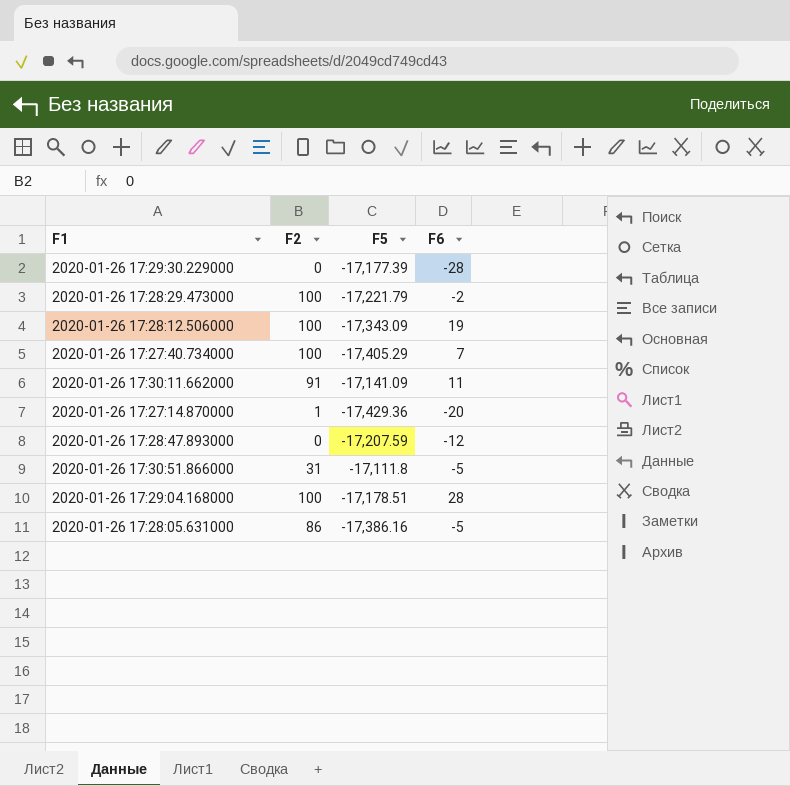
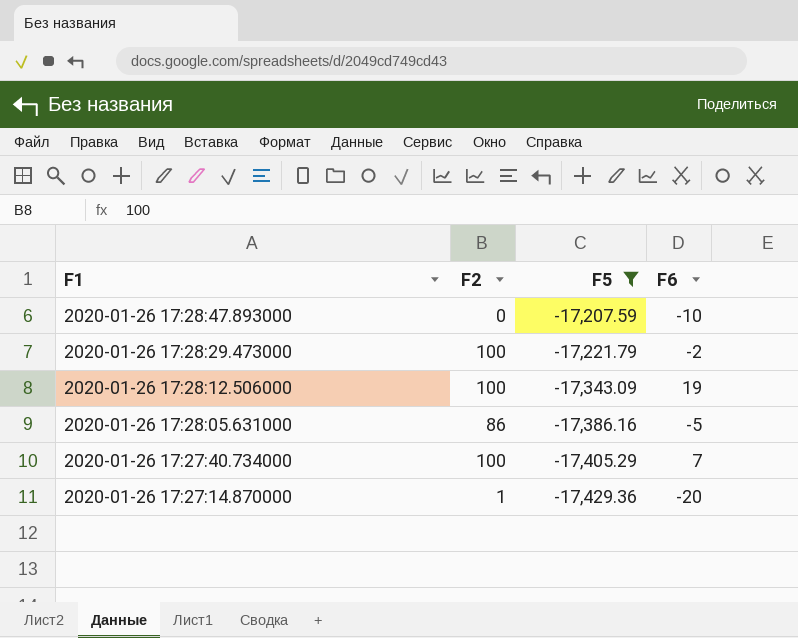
filter: none -> F5 <= -17,207.59
row order: none -> F1 descending
2020-01-26 17:28:47.893000 | F6: -12 -> -10

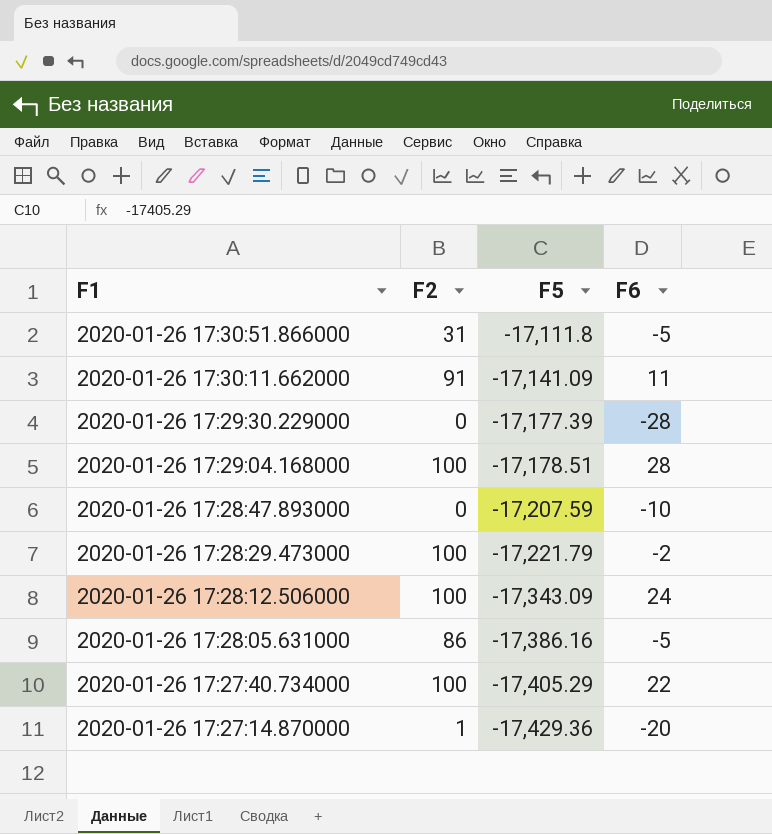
filter: F5 <= -17,207.59 -> none
2020-01-26 17:28:12.506000 | F6: 19 -> 24
2020-01-26 17:27:40.734000 | F6: 7 -> 22

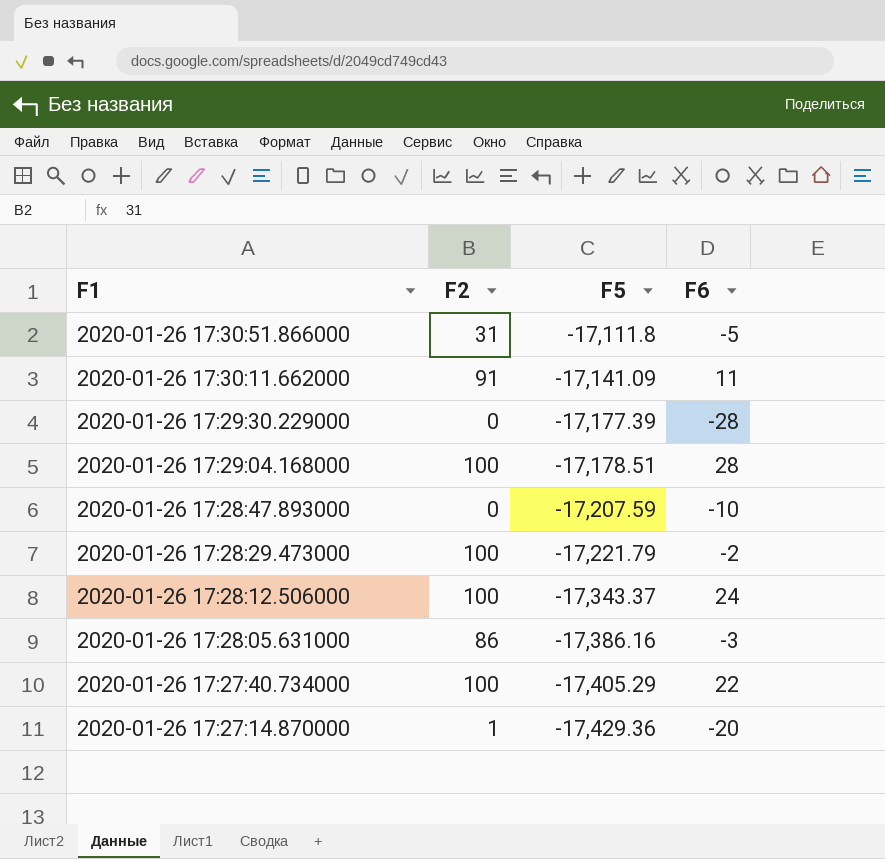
2020-01-26 17:28:12.506000 | F5: -17,343.09 -> -17,343.37
2020-01-26 17:28:05.631000 | F6: -5 -> -3

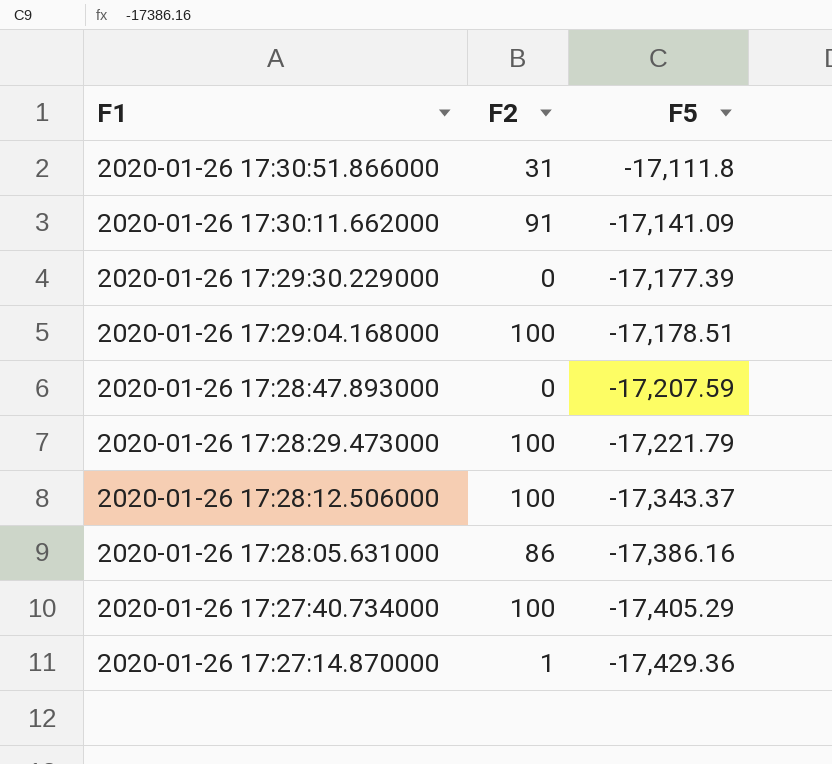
column F6 | position: 4 -> none

